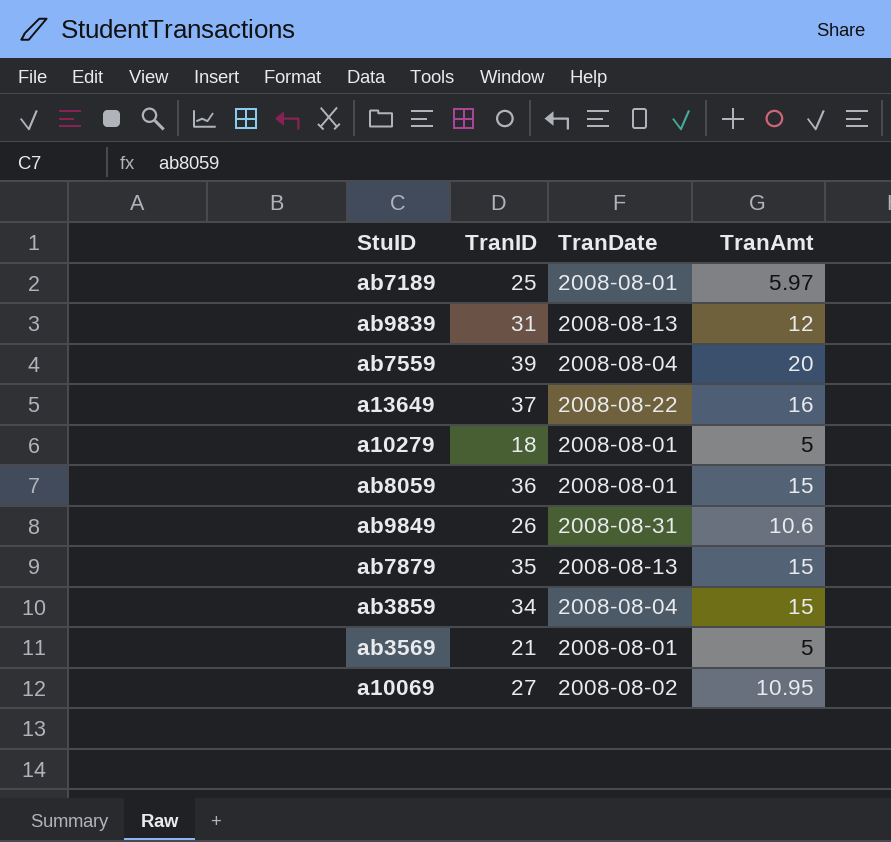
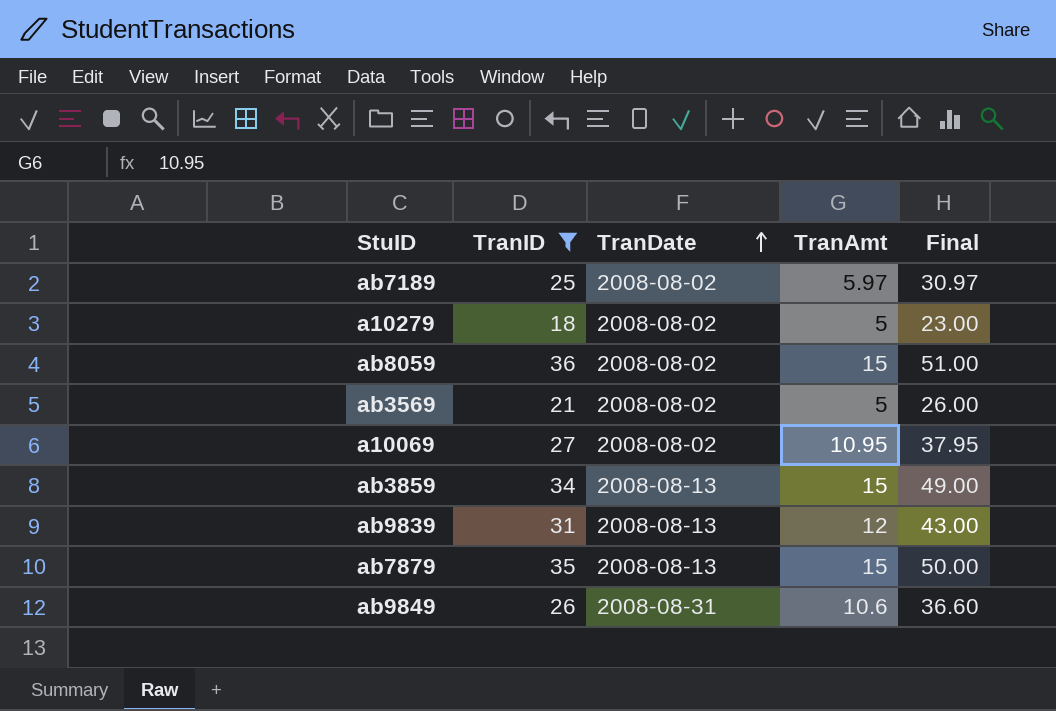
filter: none -> TranID <= 36
row order: none -> TranDate ascending
column Final | formula: none -> [TranID] + [TranAmt]
ab7189 | TranDate: 2008-08-01 -> 2008-08-02
a10279 | TranDate: 2008-08-01 -> 2008-08-02
ab8059 | TranDate: 2008-08-01 -> 2008-08-02
ab3569 | TranDate: 2008-08-01 -> 2008-08-02
ab3859 | TranDate: 2008-08-04 -> 2008-08-13

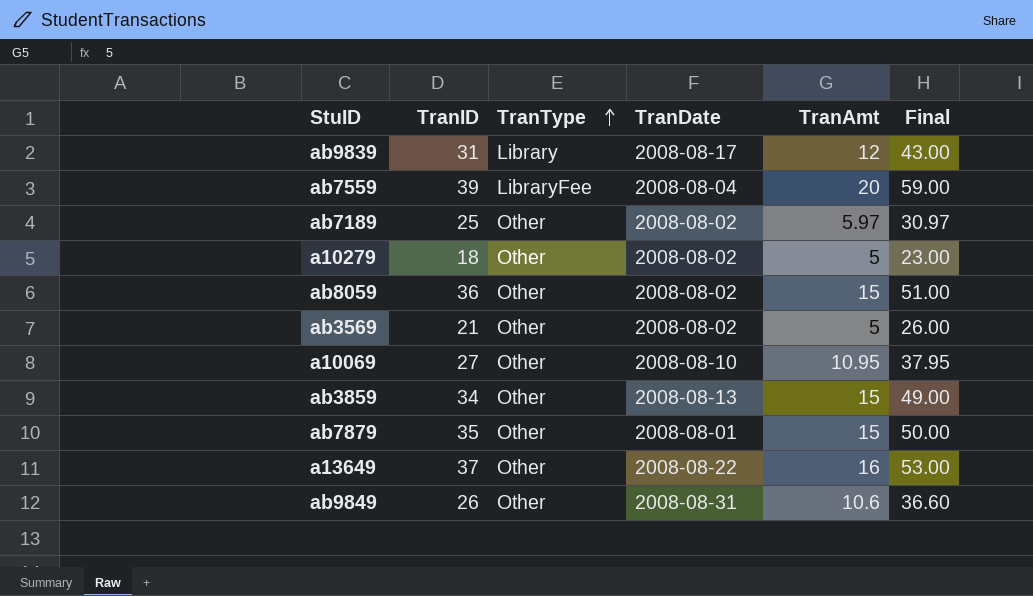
filter: TranID <= 36 -> none
row order: TranDate ascending -> TranType ascending
column TranType | position: none -> 3
ab9839 | TranDate: 2008-08-13 -> 2008-08-17
a10069 | TranDate: 2008-08-02 -> 2008-08-10
ab7879 | TranDate: 2008-08-13 -> 2008-08-01

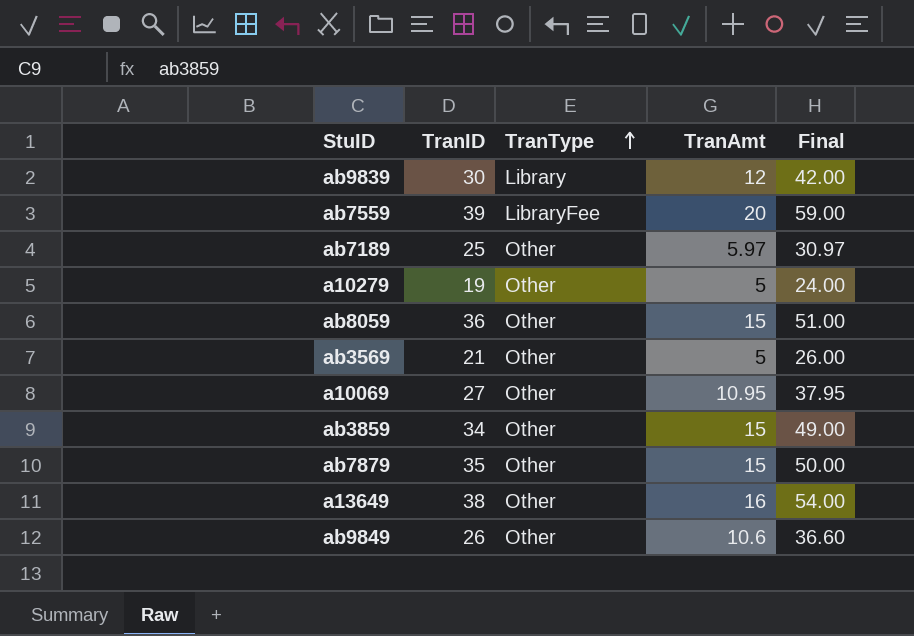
column TranDate | position: 4 -> none
ab9839 | TranID: 31 -> 30
ab9839 | Final: 43.00 -> 42.00
a10279 | TranID: 18 -> 19
a10279 | Final: 23.00 -> 24.00
a13649 | TranID: 37 -> 38
a13649 | Final: 53.00 -> 54.00

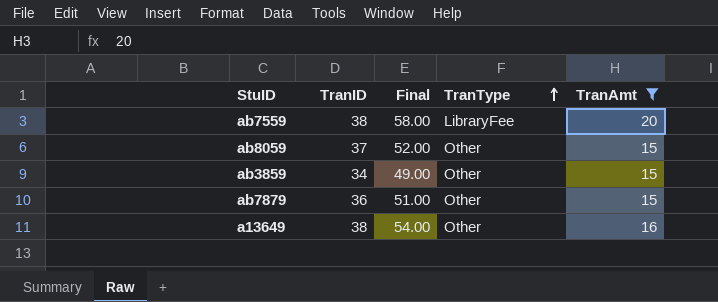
filter: none -> TranAmt >= 15
column Final | position: 5 -> 3
ab7559 | TranID: 39 -> 38
ab7559 | Final: 59.00 -> 58.00
ab8059 | TranID: 36 -> 37
ab8059 | Final: 51.00 -> 52.00
ab7879 | TranID: 35 -> 36
ab7879 | Final: 50.00 -> 51.00

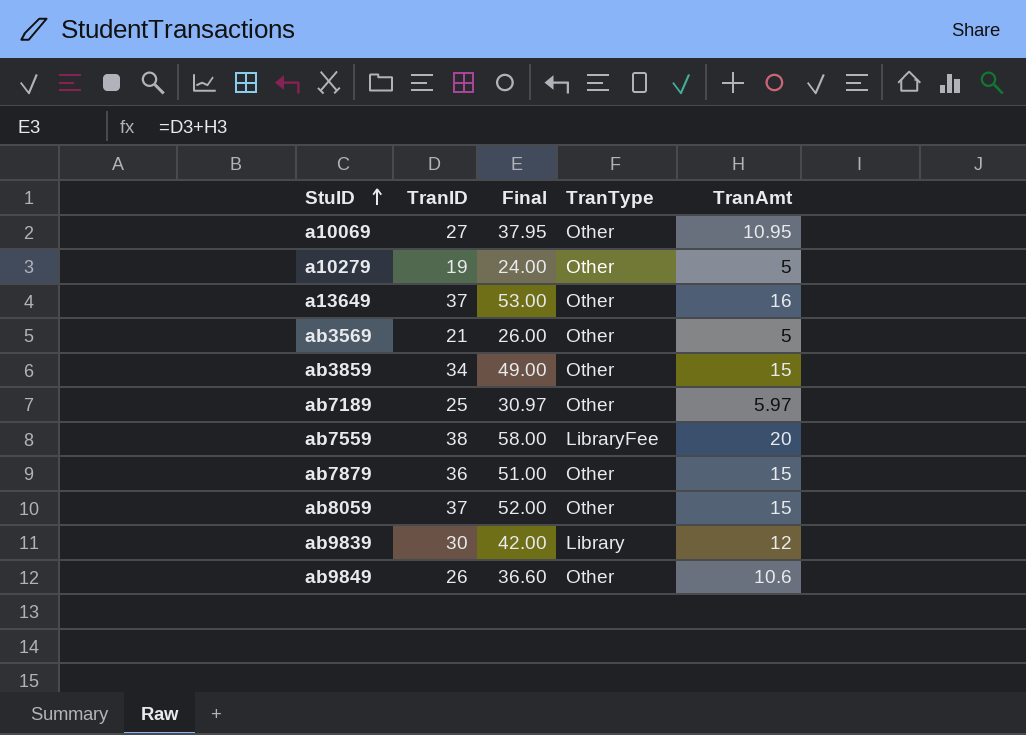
filter: TranAmt >= 15 -> none
row order: TranType ascending -> StuID ascending
a13649 | TranID: 38 -> 37
a13649 | Final: 54.00 -> 53.00

